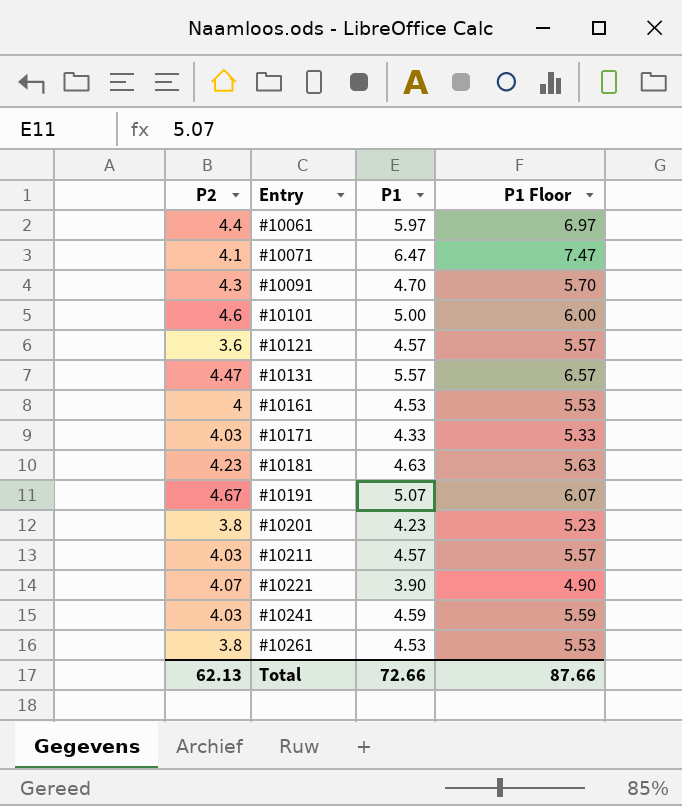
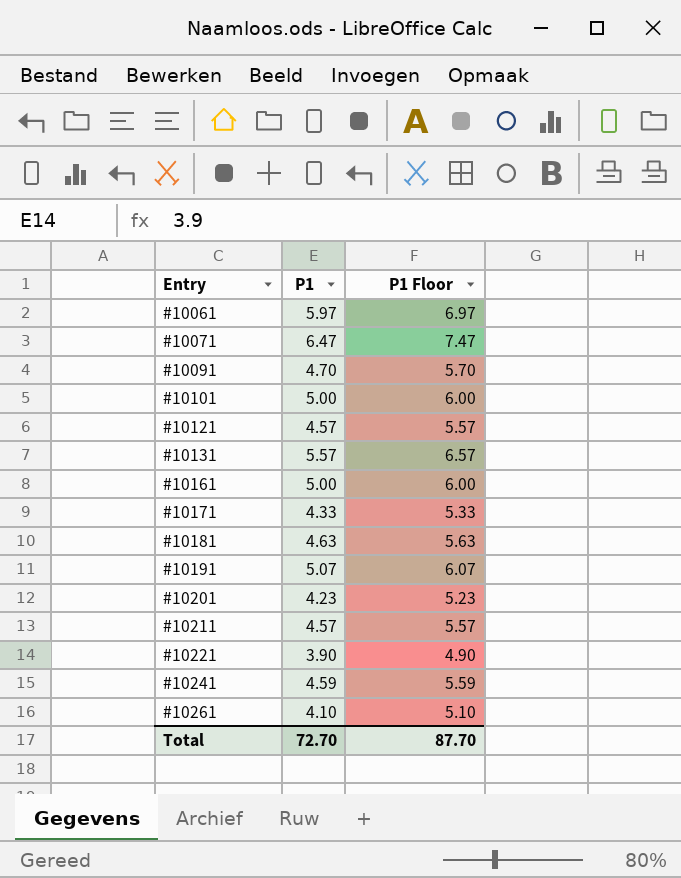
column P2 | position: 1 -> none
#10161 | P1: 4.53 -> 5.00
#10161 | P1 Floor: 5.53 -> 6.00
#10261 | P1: 4.53 -> 4.10
#10261 | P1 Floor: 5.53 -> 5.10
Total | P1: 72.66 -> 72.70
Total | P1 Floor: 87.66 -> 87.70

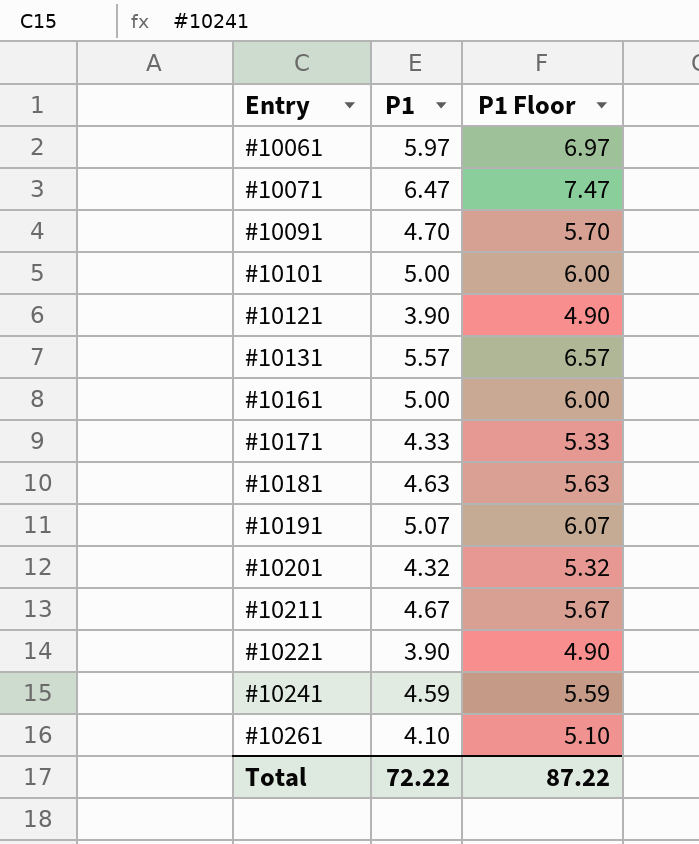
#10121 | P1: 4.57 -> 3.90
#10121 | P1 Floor: 5.57 -> 4.90
#10201 | P1: 4.23 -> 4.32
#10201 | P1 Floor: 5.23 -> 5.32
#10211 | P1: 4.57 -> 4.67
#10211 | P1 Floor: 5.57 -> 5.67
Total | P1: 72.70 -> 72.22
Total | P1 Floor: 87.70 -> 87.22

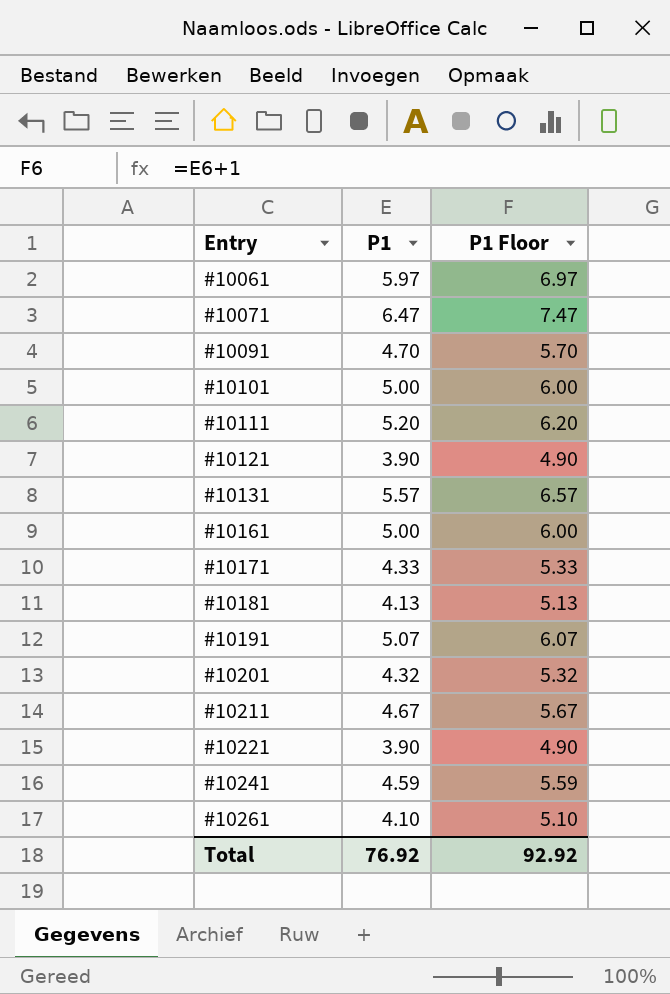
row #10111: none -> 5.20 | 6.20
#10181 | P1: 4.63 -> 4.13
#10181 | P1 Floor: 5.63 -> 5.13
Total | P1: 72.22 -> 76.92
Total | P1 Floor: 87.22 -> 92.92

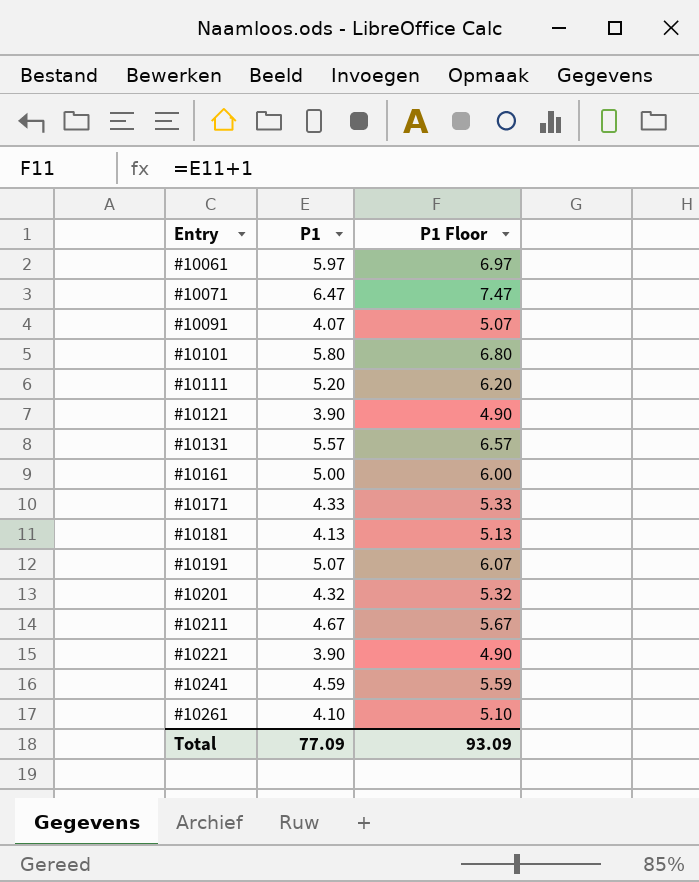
#10091 | P1: 4.70 -> 4.07
#10091 | P1 Floor: 5.70 -> 5.07
#10101 | P1: 5.00 -> 5.80
#10101 | P1 Floor: 6.00 -> 6.80
Total | P1: 76.92 -> 77.09
Total | P1 Floor: 92.92 -> 93.09

